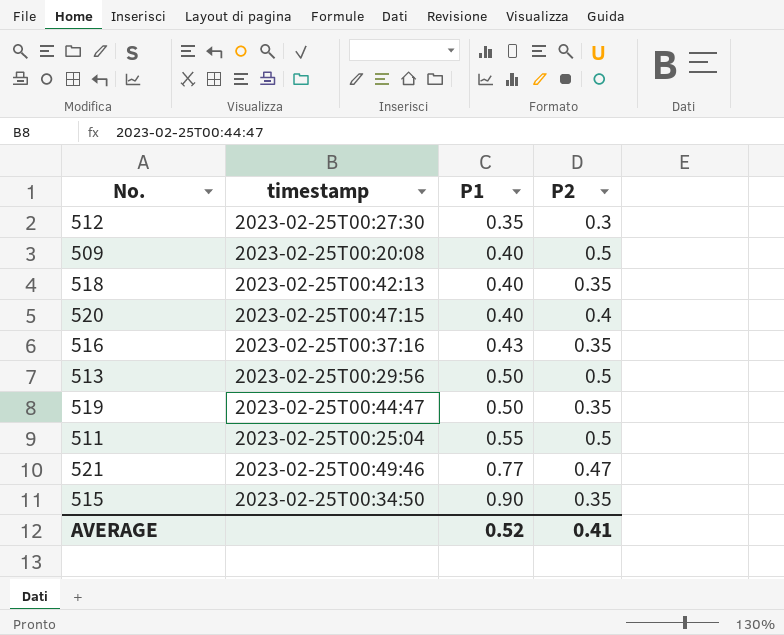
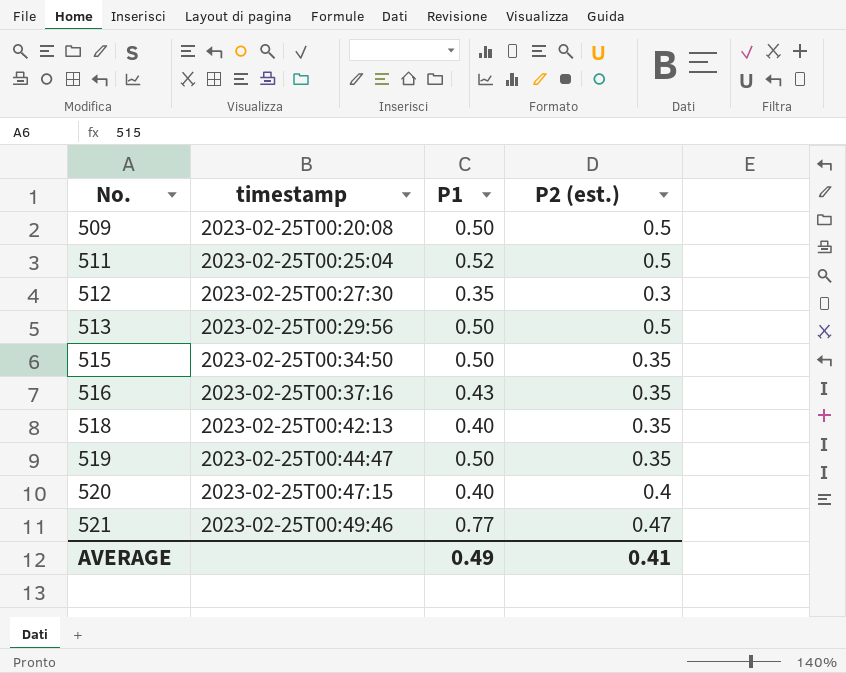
row order: P1 ascending -> No. ascending
column name: P2 -> P2 (est.)
509 | P1: 0.40 -> 0.50
511 | P1: 0.55 -> 0.52
515 | P1: 0.90 -> 0.50
AVERAGE | P1: 0.52 -> 0.49

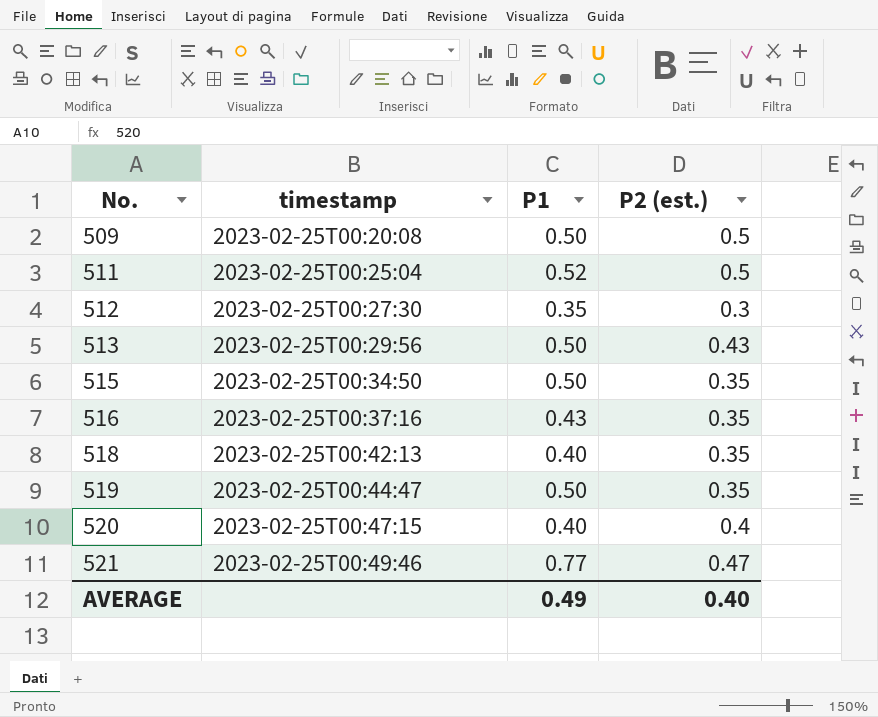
513 | P2 (est.): 0.5 -> 0.43
AVERAGE | P2 (est.): 0.41 -> 0.40

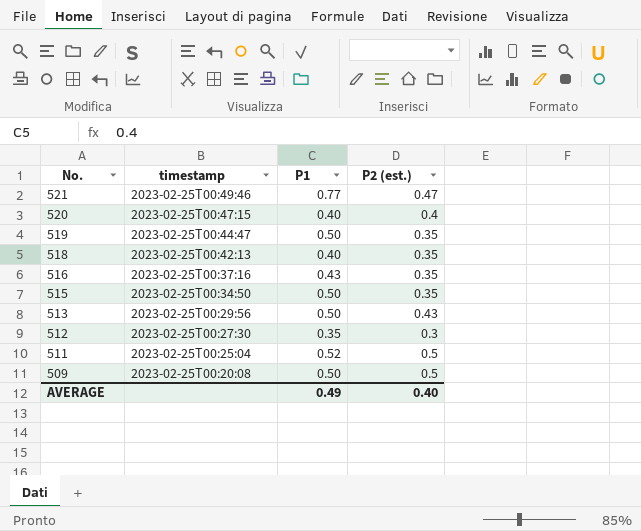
row order: No. ascending -> No. descending

